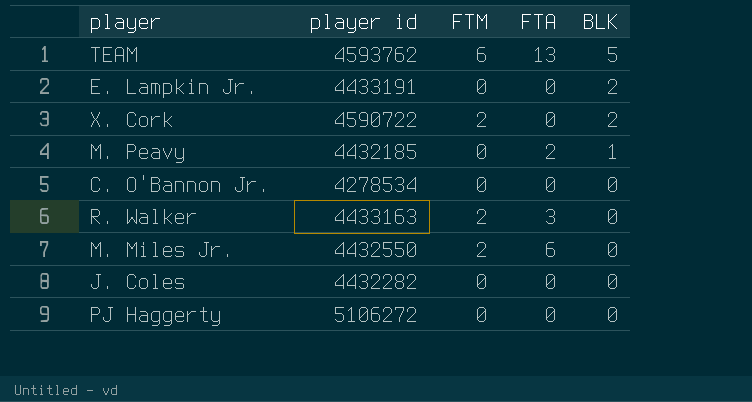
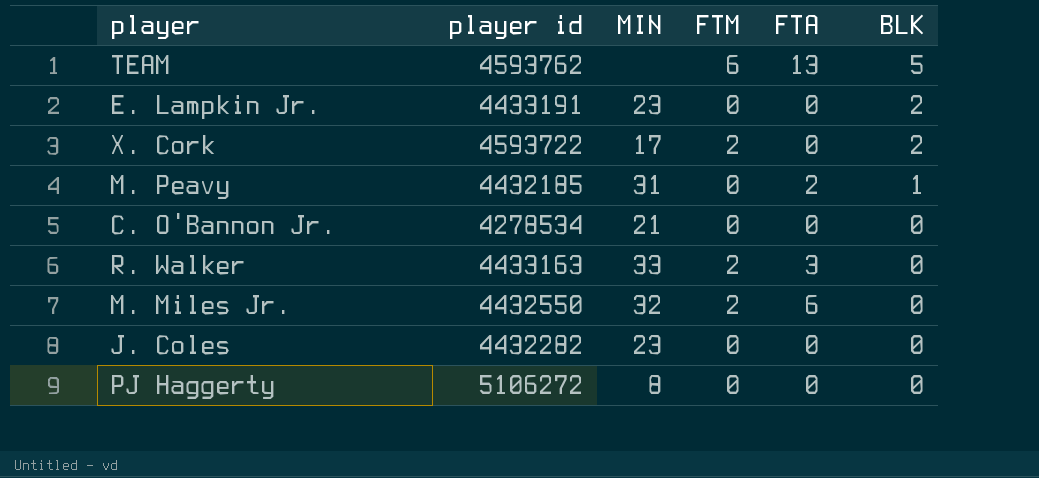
column MIN | position: none -> 3
X. Cork | player id: 4590722 -> 4593722

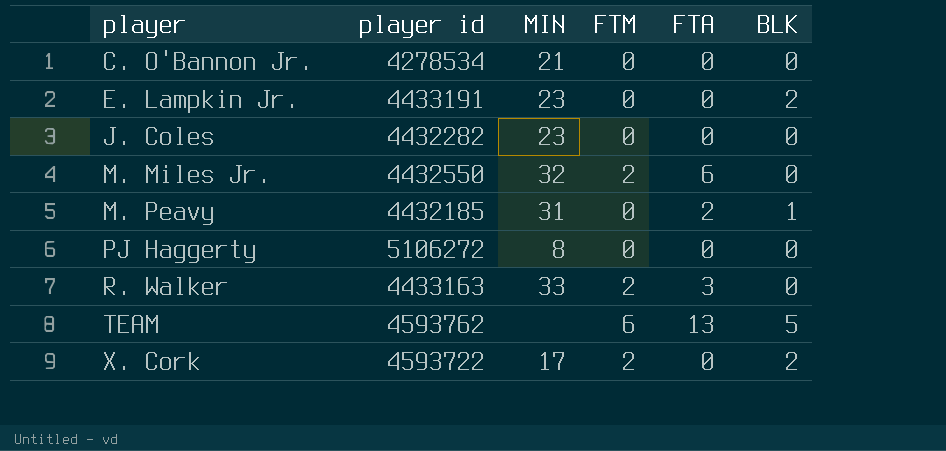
row order: BLK descending -> player ascending

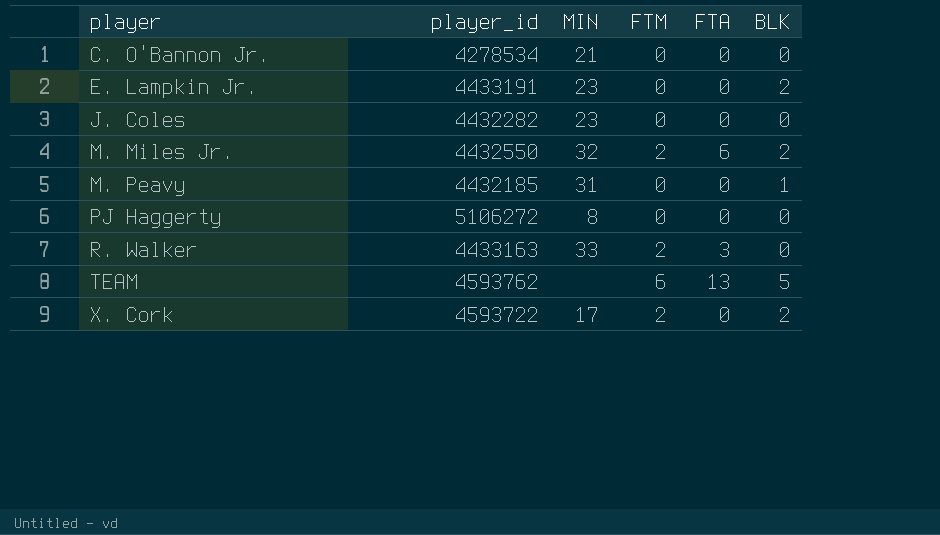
column name: player id -> player_id
M. Miles Jr. | BLK: 0 -> 2
M. Peavy | FTA: 2 -> 0

